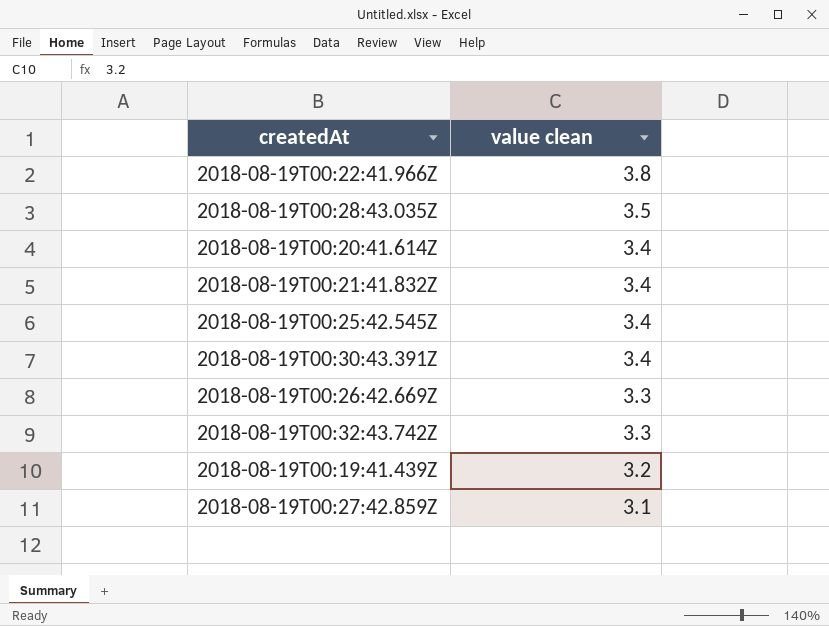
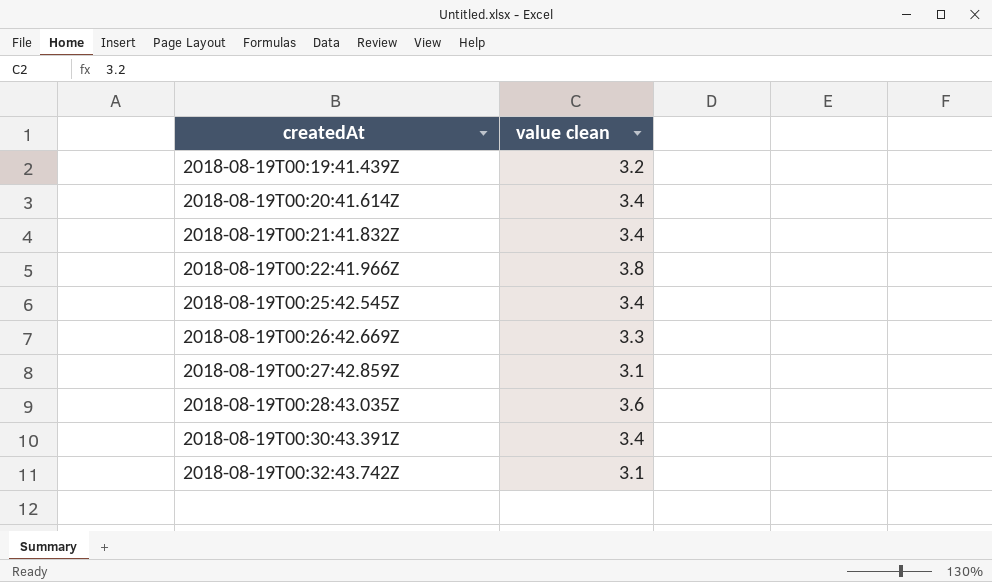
row order: value clean descending -> createdAt ascending
2018-08-19T00:28:43.035Z | value clean: 3.5 -> 3.6
2018-08-19T00:32:43.742Z | value clean: 3.3 -> 3.1

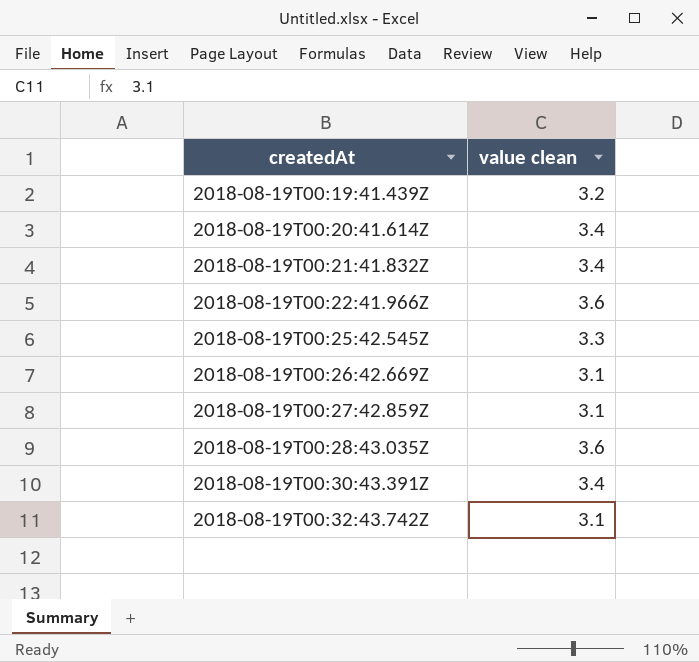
2018-08-19T00:22:41.966Z | value clean: 3.8 -> 3.6
2018-08-19T00:25:42.545Z | value clean: 3.4 -> 3.3
2018-08-19T00:26:42.669Z | value clean: 3.3 -> 3.1

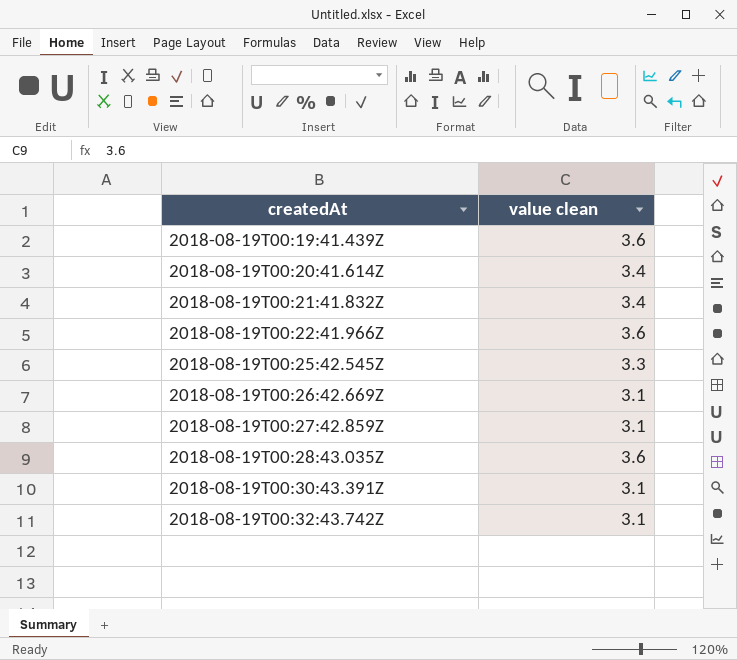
2018-08-19T00:19:41.439Z | value clean: 3.2 -> 3.6
2018-08-19T00:30:43.391Z | value clean: 3.4 -> 3.1

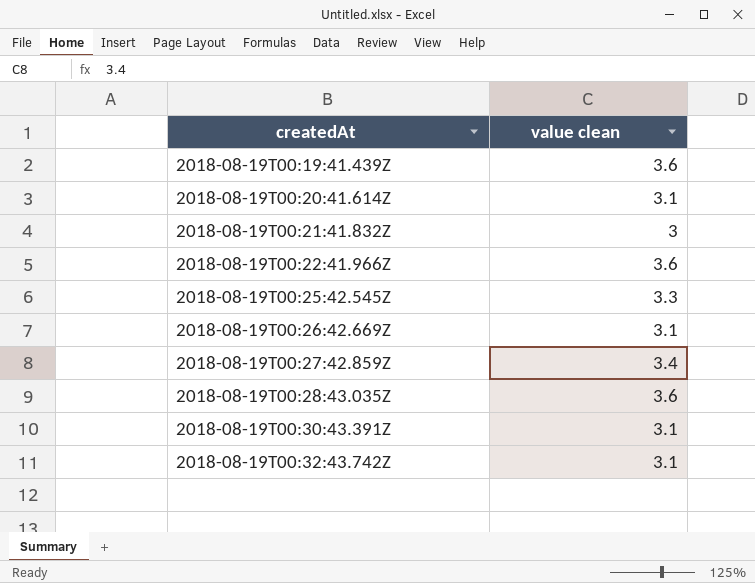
2018-08-19T00:20:41.614Z | value clean: 3.4 -> 3.1
2018-08-19T00:21:41.832Z | value clean: 3.4 -> 3
2018-08-19T00:27:42.859Z | value clean: 3.1 -> 3.4

